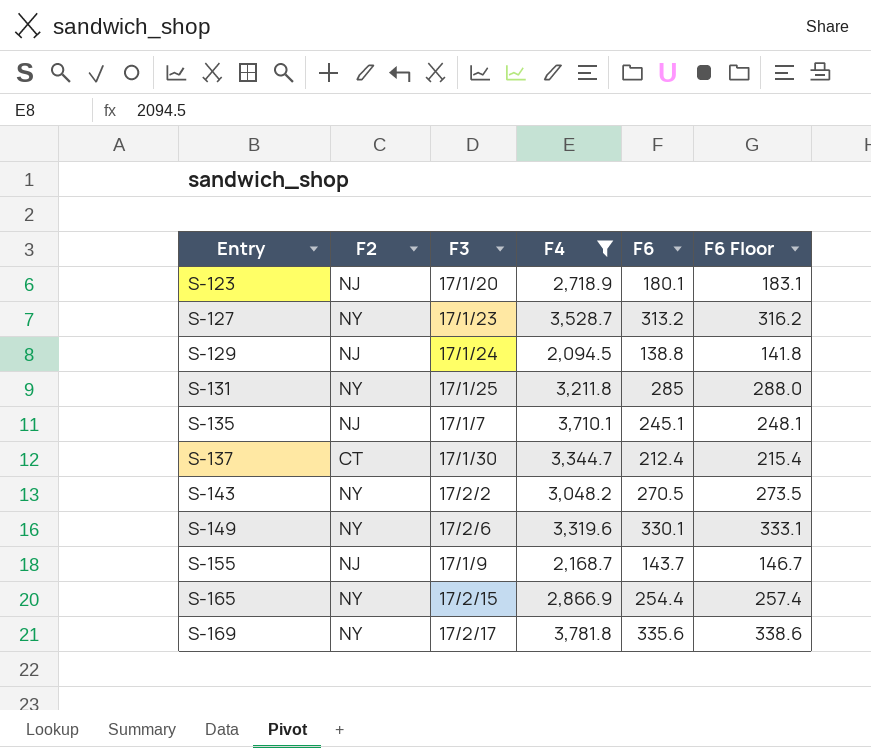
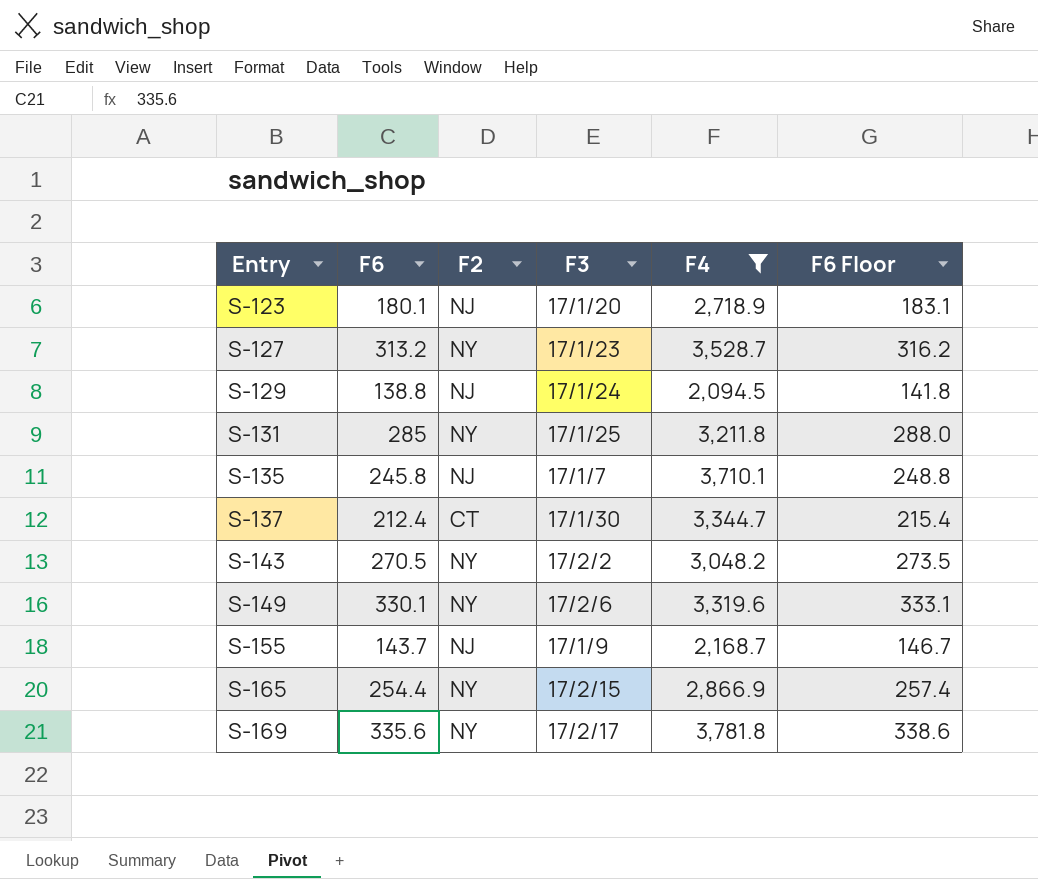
column F6 | position: 5 -> 2
S-135 | F6: 245.1 -> 245.8
S-135 | F6 Floor: 248.1 -> 248.8

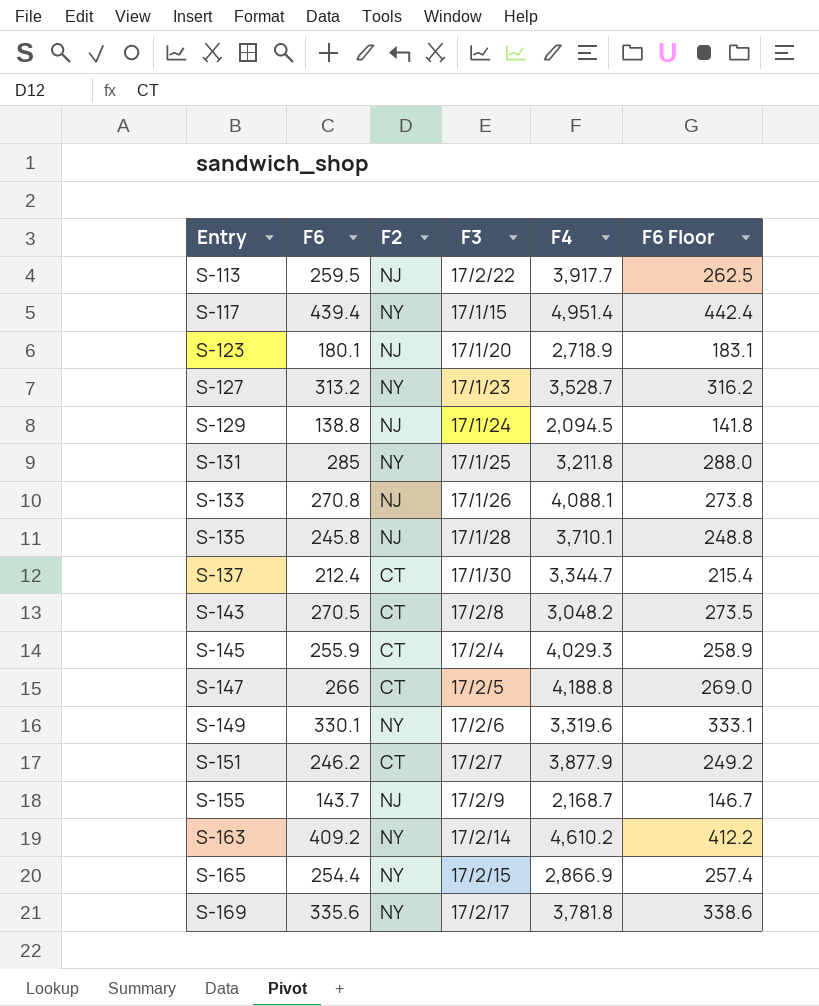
filter: F4 <= 3,781.8 -> none
S-135 | F3: 17/1/7 -> 17/1/28
S-143 | F2: NY -> CT
S-143 | F3: 17/2/2 -> 17/2/8
S-155 | F3: 17/1/9 -> 17/2/9

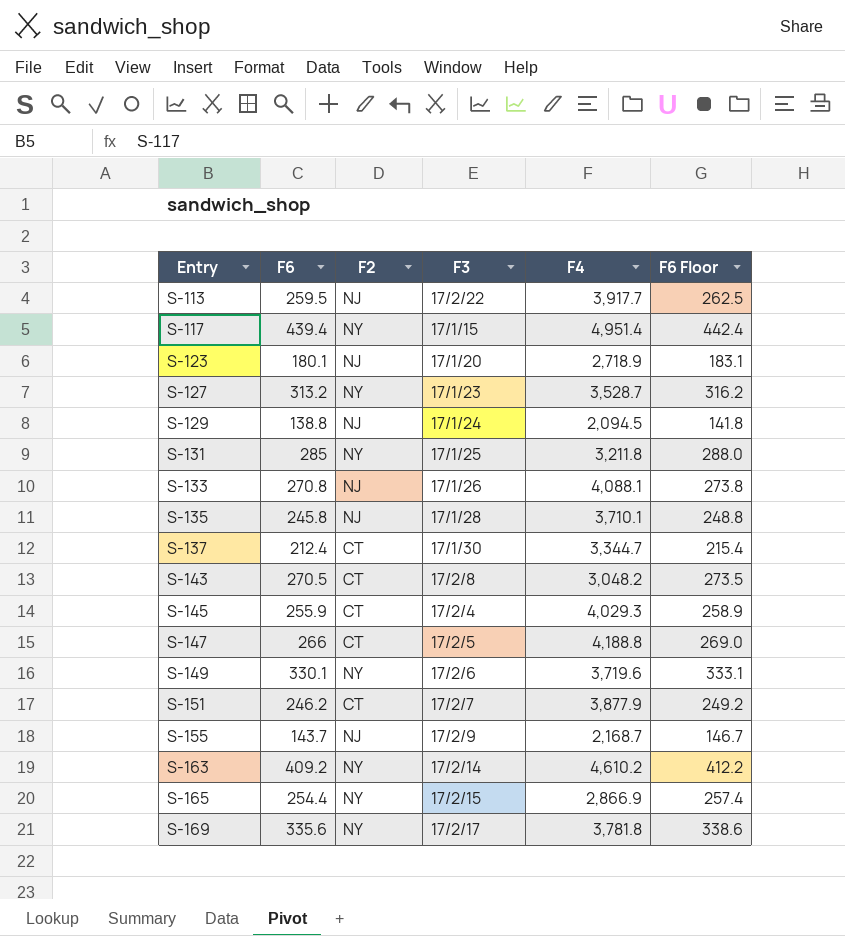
S-149 | F4: 3,319.6 -> 3,719.6

